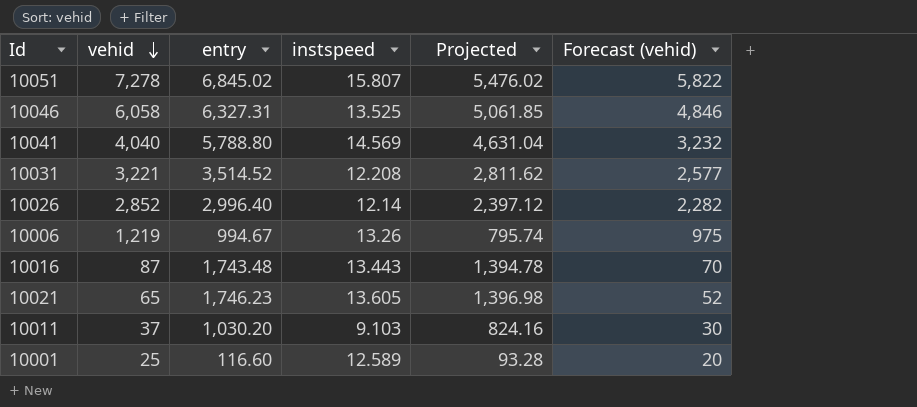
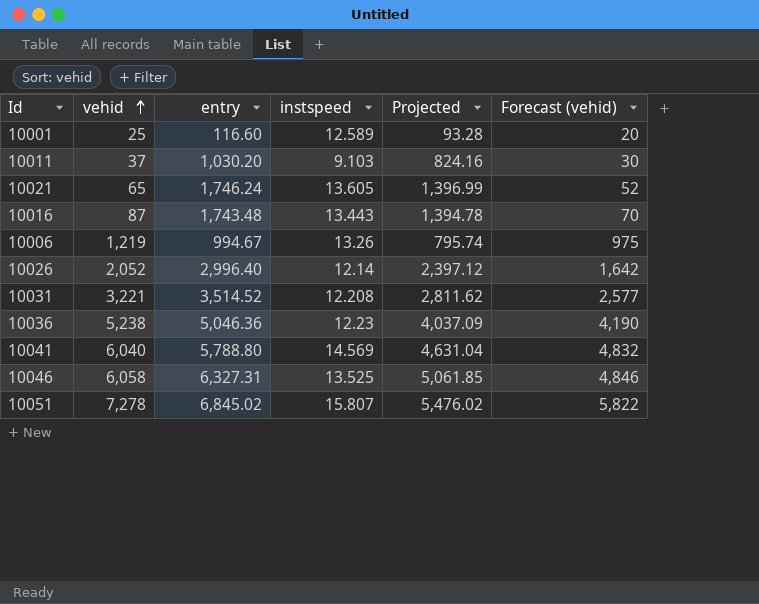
row order: vehid descending -> vehid ascending
10021 | entry: 1,746.23 -> 1,746.24
10021 | Projected: 1,396.98 -> 1,396.99
10026 | vehid: 2,852 -> 2,052
10026 | Forecast (vehid): 2,282 -> 1,642
row 10036: none -> 5,238 | 5,046.36 | 12.23 | 4,037.09 | 4,190
10041 | vehid: 4,040 -> 6,040
10041 | Forecast (vehid): 3,232 -> 4,832

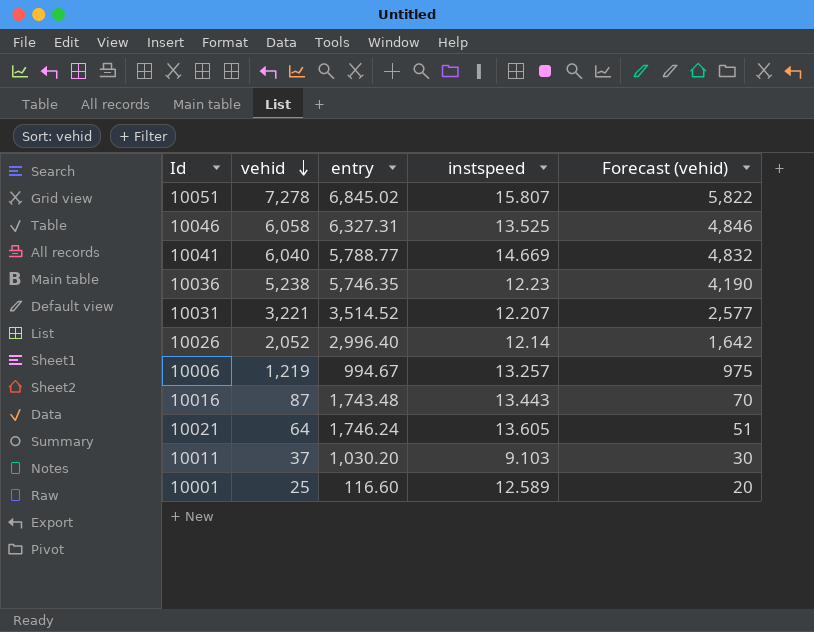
row order: vehid ascending -> vehid descending
column Projected | formula: [entry] * 0.8 -> none
10041 | entry: 5,788.80 -> 5,788.77
10041 | instspeed: 14.569 -> 14.669
10036 | entry: 5,046.36 -> 5,746.35
10031 | instspeed: 12.208 -> 12.207
10006 | instspeed: 13.26 -> 13.257
10021 | vehid: 65 -> 64
10021 | Forecast (vehid): 52 -> 51

